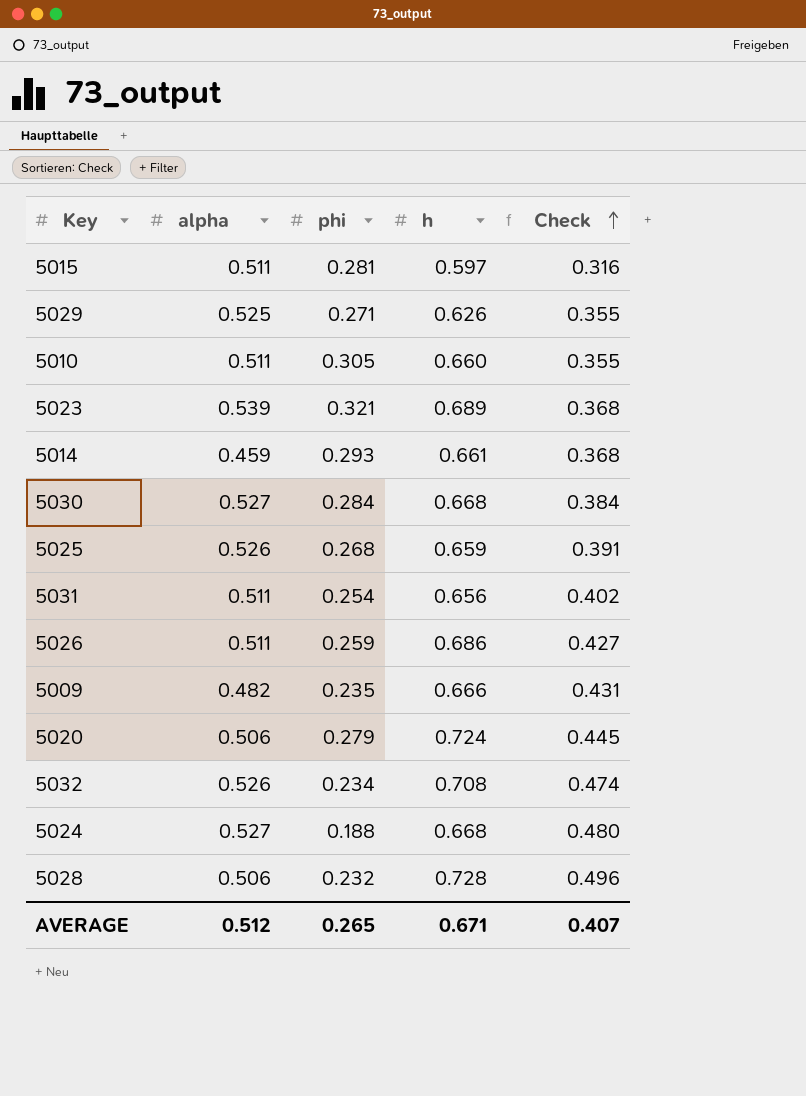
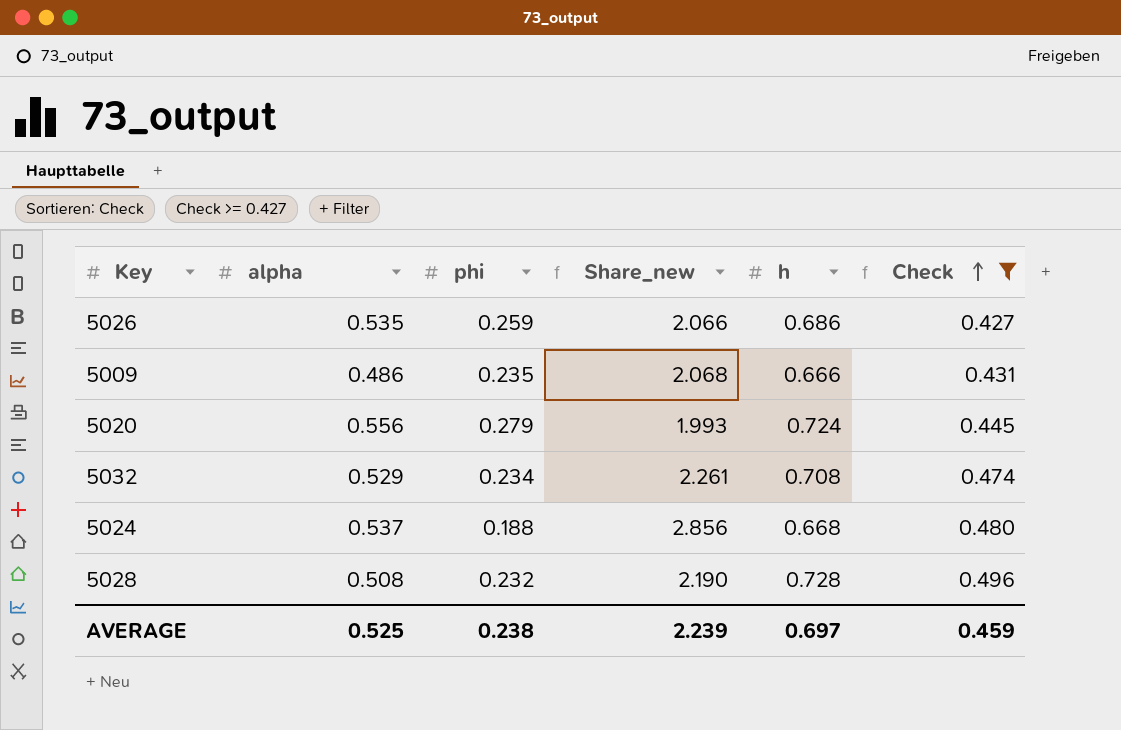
filter: none -> Check >= 0.427
column Share_new | formula: none -> [alpha] / [phi]
5026 | alpha: 0.511 -> 0.535
5009 | alpha: 0.482 -> 0.486
5020 | alpha: 0.506 -> 0.556
5032 | alpha: 0.526 -> 0.529
5024 | alpha: 0.527 -> 0.537
5028 | alpha: 0.506 -> 0.508
AVERAGE | alpha: 0.512 -> 0.525
AVERAGE | phi: 0.265 -> 0.238
AVERAGE | h: 0.671 -> 0.697
AVERAGE | Check: 0.407 -> 0.459

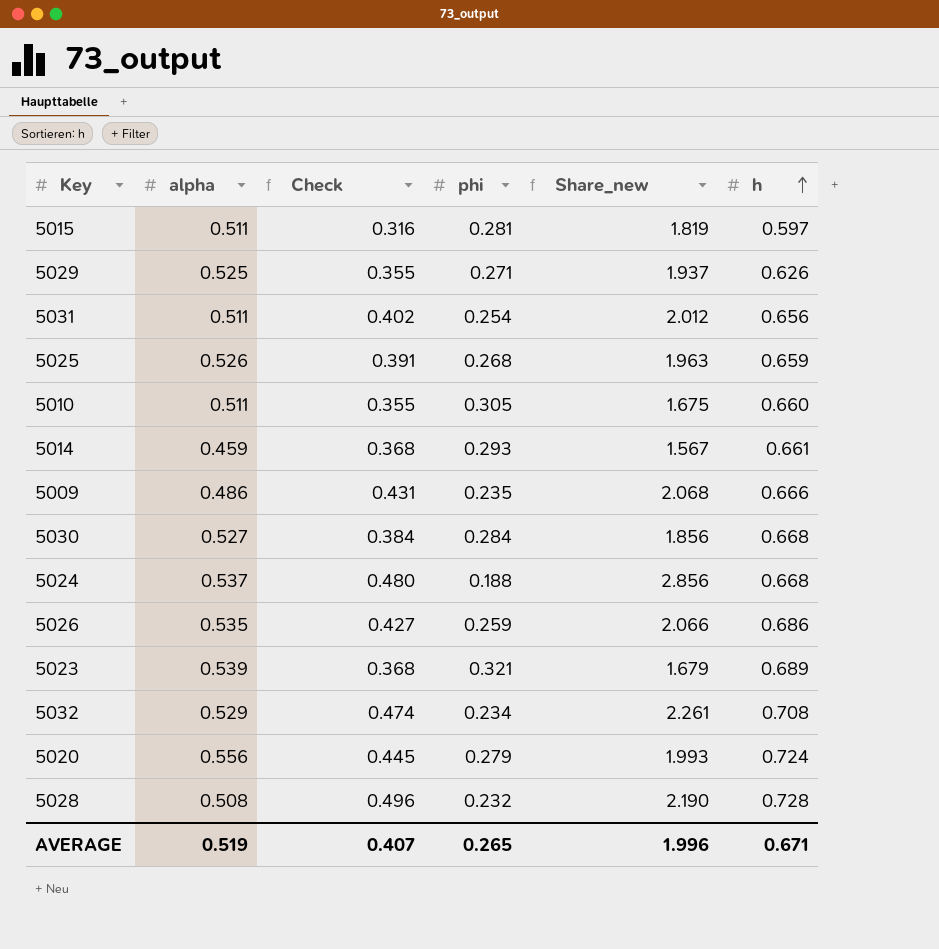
filter: Check >= 0.427 -> none
row order: Check ascending -> h ascending
column Check | position: 6 -> 3
AVERAGE | alpha: 0.525 -> 0.519
AVERAGE | Check: 0.459 -> 0.407
AVERAGE | phi: 0.238 -> 0.265
AVERAGE | Share_new: 2.239 -> 1.996
AVERAGE | h: 0.697 -> 0.671

